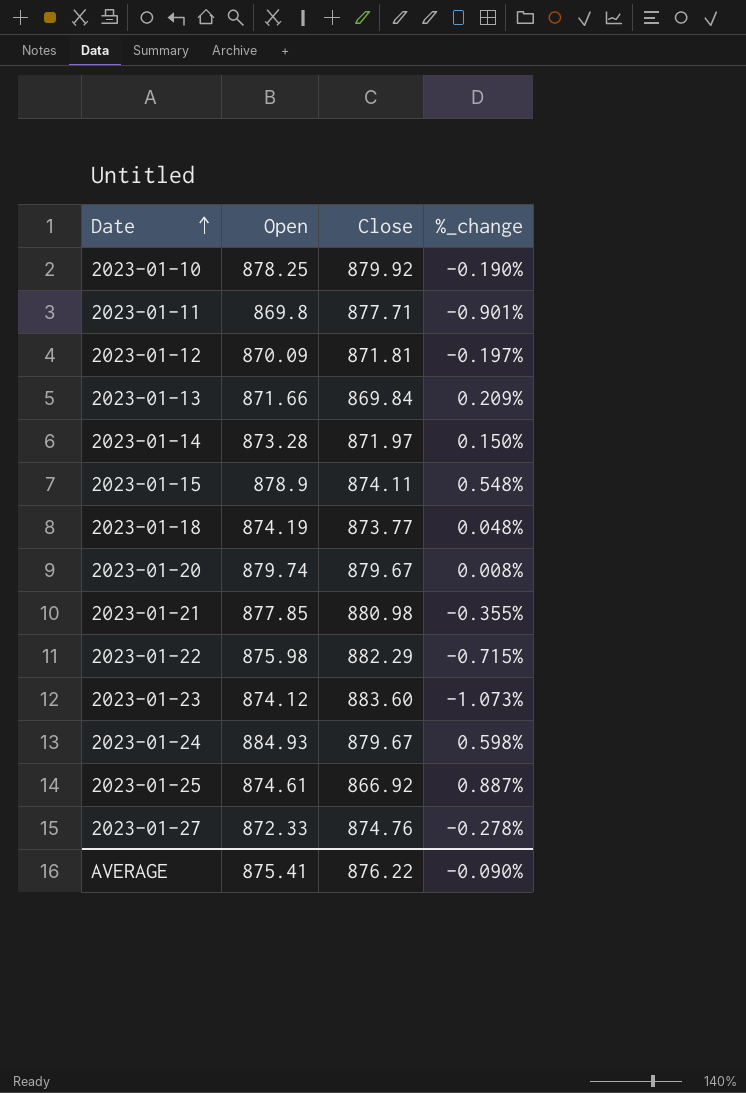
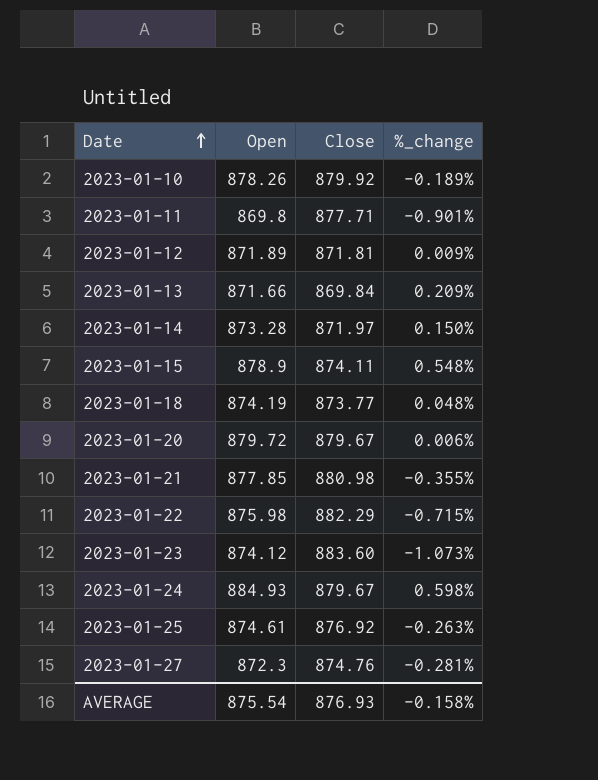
2023-01-10 | Open: 878.25 -> 878.26
2023-01-10 | %_change: -0.190% -> -0.189%
2023-01-12 | Open: 870.09 -> 871.89
2023-01-12 | %_change: -0.197% -> 0.009%
2023-01-20 | Open: 879.74 -> 879.72
2023-01-20 | %_change: 0.008% -> 0.006%
2023-01-25 | Close: 866.92 -> 876.92
2023-01-25 | %_change: 0.887% -> -0.263%
2023-01-27 | Open: 872.33 -> 872.3
2023-01-27 | %_change: -0.278% -> -0.281%
AVERAGE | Open: 875.41 -> 875.54
AVERAGE | Close: 876.22 -> 876.93
AVERAGE | %_change: -0.090% -> -0.158%

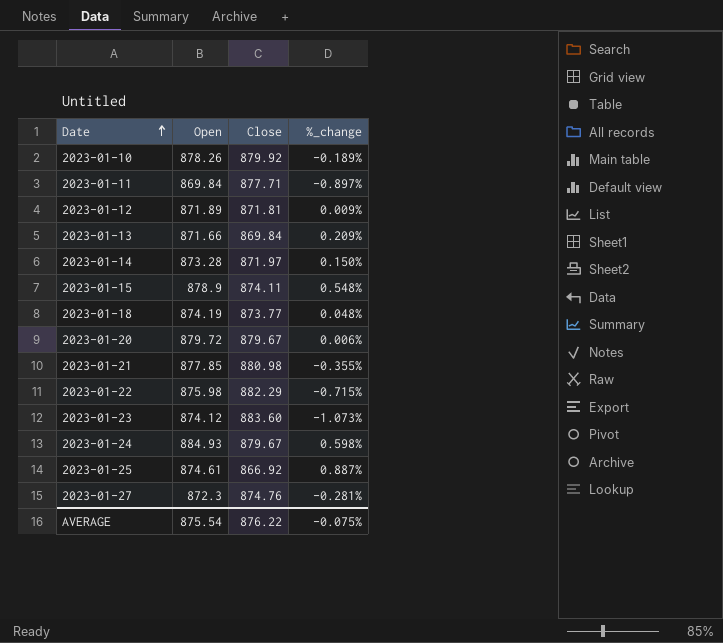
2023-01-11 | Open: 869.8 -> 869.84
2023-01-11 | %_change: -0.901% -> -0.897%
2023-01-25 | Close: 876.92 -> 866.92
2023-01-25 | %_change: -0.263% -> 0.887%
AVERAGE | Close: 876.93 -> 876.22
AVERAGE | %_change: -0.158% -> -0.075%

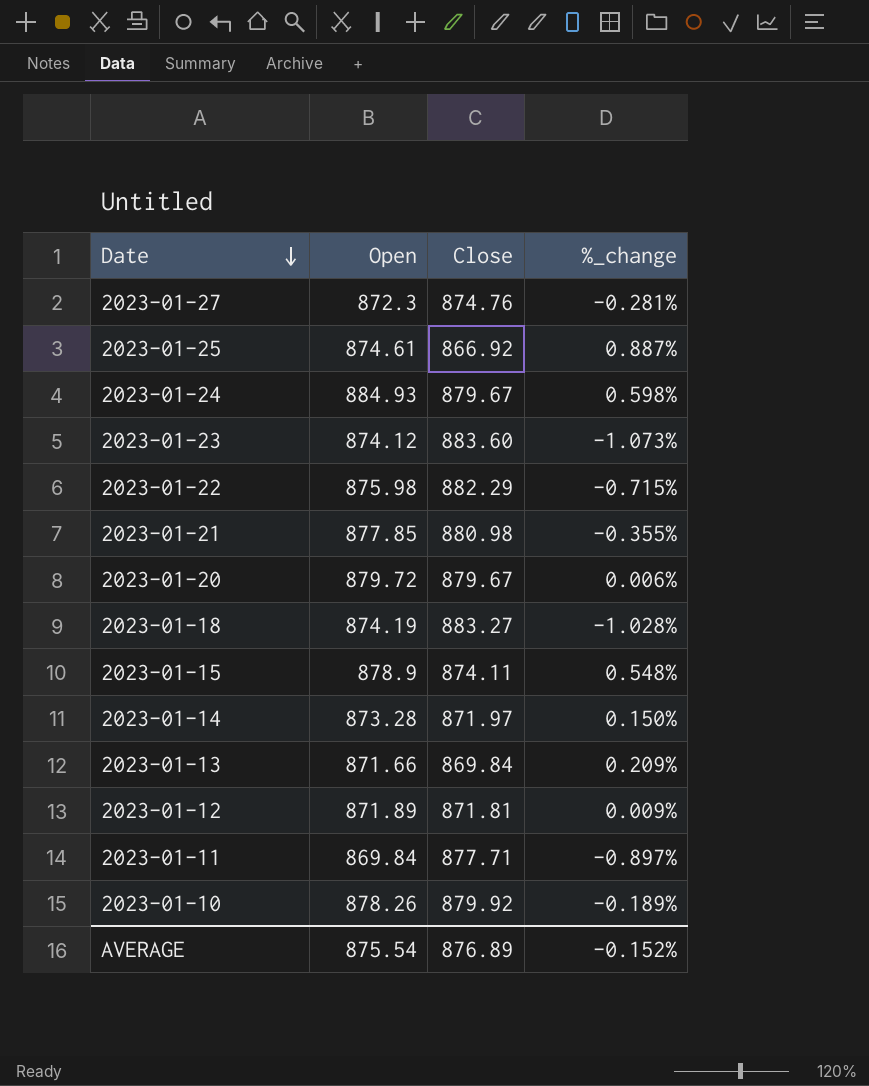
row order: Date ascending -> Date descending
2023-01-18 | Close: 873.77 -> 883.27
2023-01-18 | %_change: 0.048% -> -1.028%
AVERAGE | Close: 876.22 -> 876.89
AVERAGE | %_change: -0.075% -> -0.152%

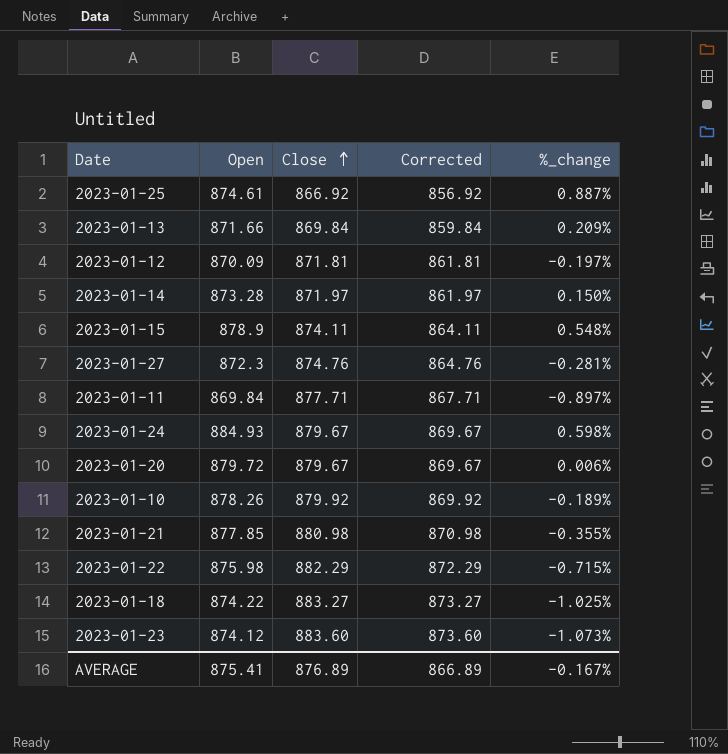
row order: Date descending -> Close ascending
column Corrected | formula: none -> [Close] - 10
2023-01-12 | Open: 871.89 -> 870.09
2023-01-12 | %_change: 0.009% -> -0.197%
2023-01-18 | Open: 874.19 -> 874.22
2023-01-18 | %_change: -1.028% -> -1.025%
AVERAGE | Open: 875.54 -> 875.41
AVERAGE | %_change: -0.152% -> -0.167%

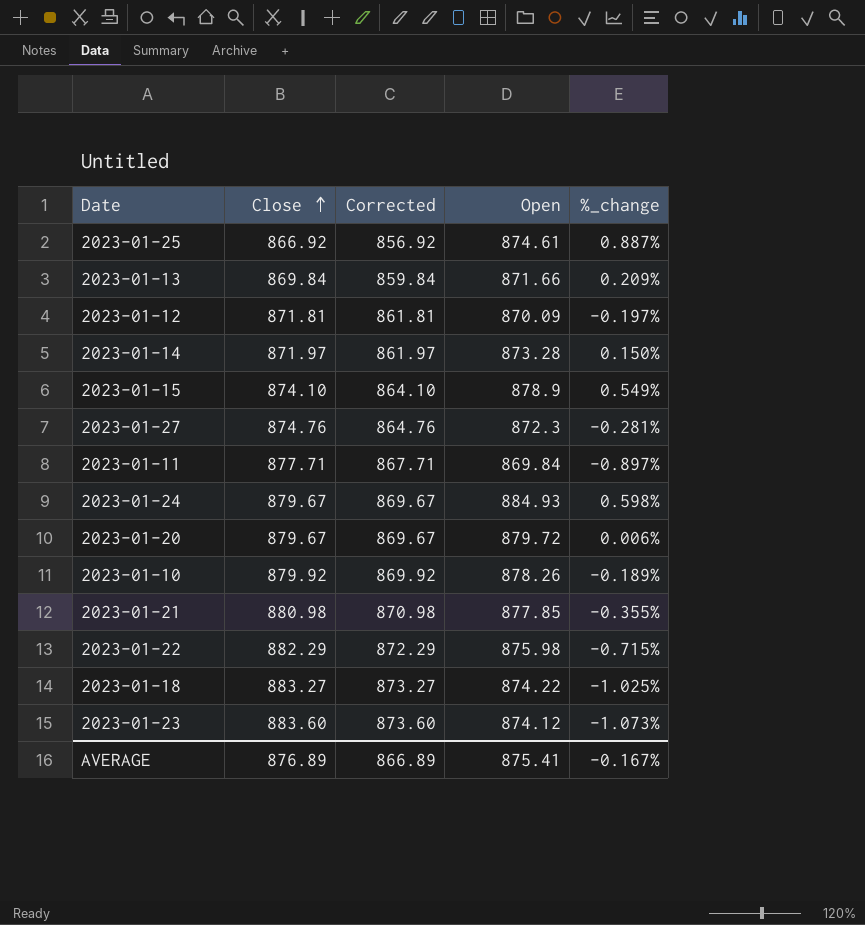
column Open | position: 2 -> 4
2023-01-15 | Close: 874.11 -> 874.10
2023-01-15 | Corrected: 864.11 -> 864.10
2023-01-15 | %_change: 0.548% -> 0.549%

